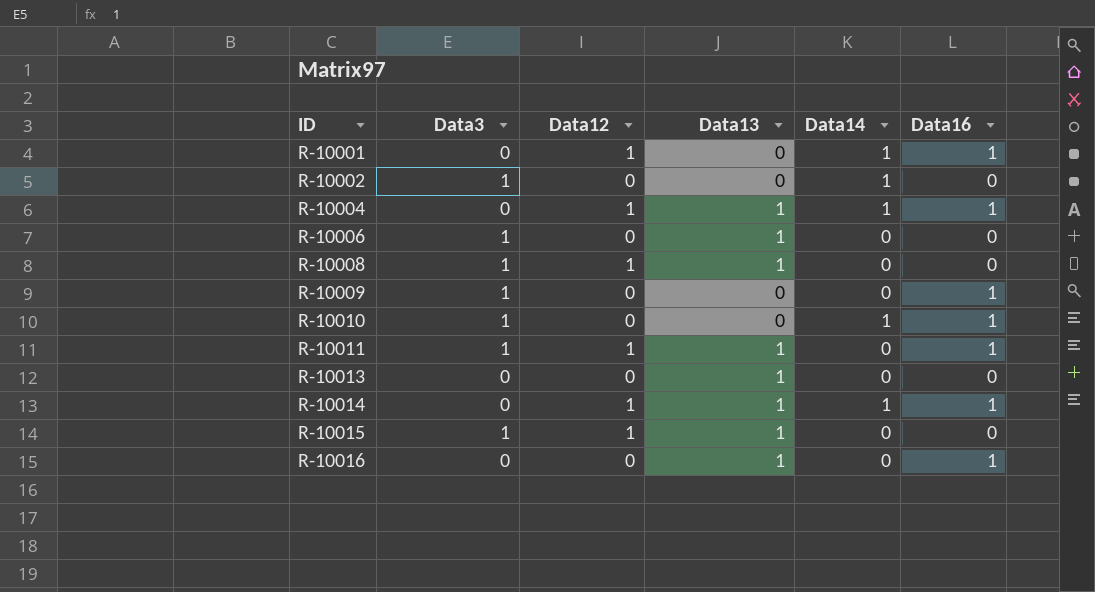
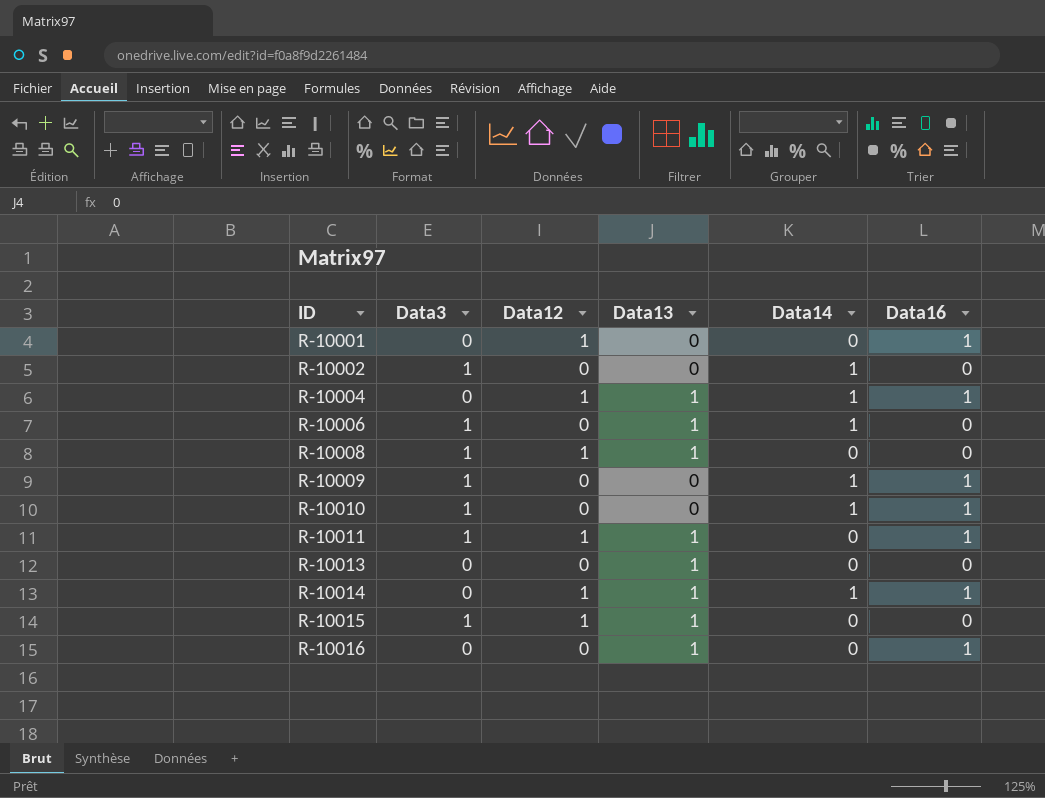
R-10001 | Data14: 1 -> 0
R-10006 | Data14: 0 -> 1
R-10009 | Data14: 0 -> 1

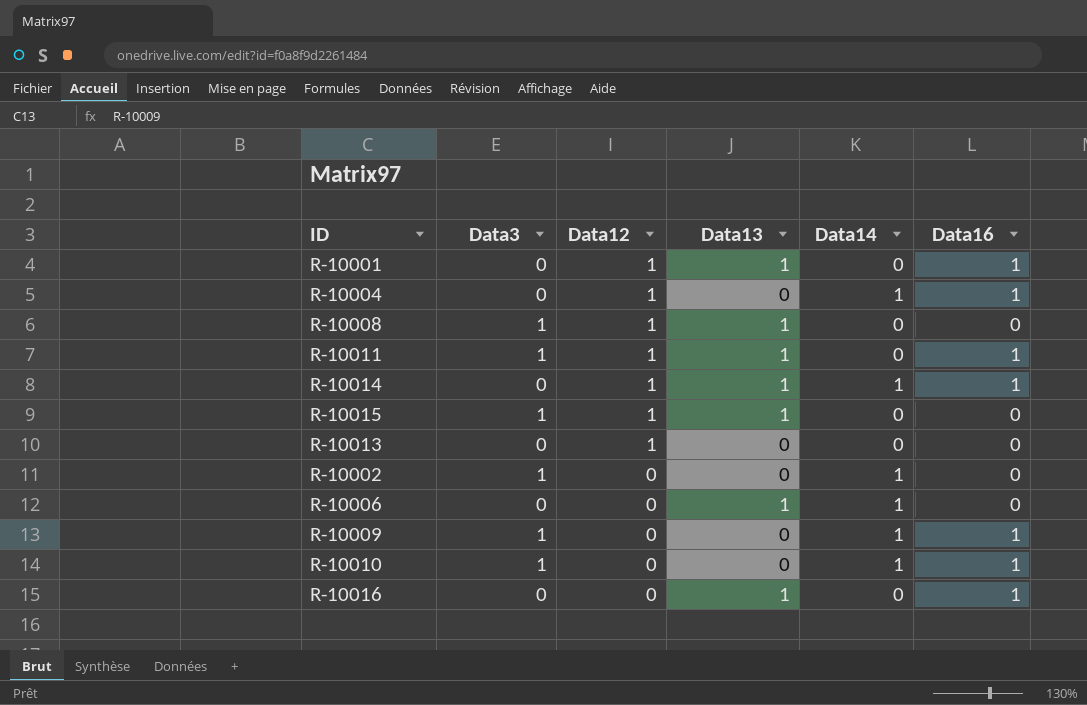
row order: ID ascending -> Data12 descending
R-10001 | Data13: 0 -> 1
R-10004 | Data13: 1 -> 0
R-10013 | Data12: 0 -> 1
R-10013 | Data13: 1 -> 0
R-10006 | Data3: 1 -> 0

